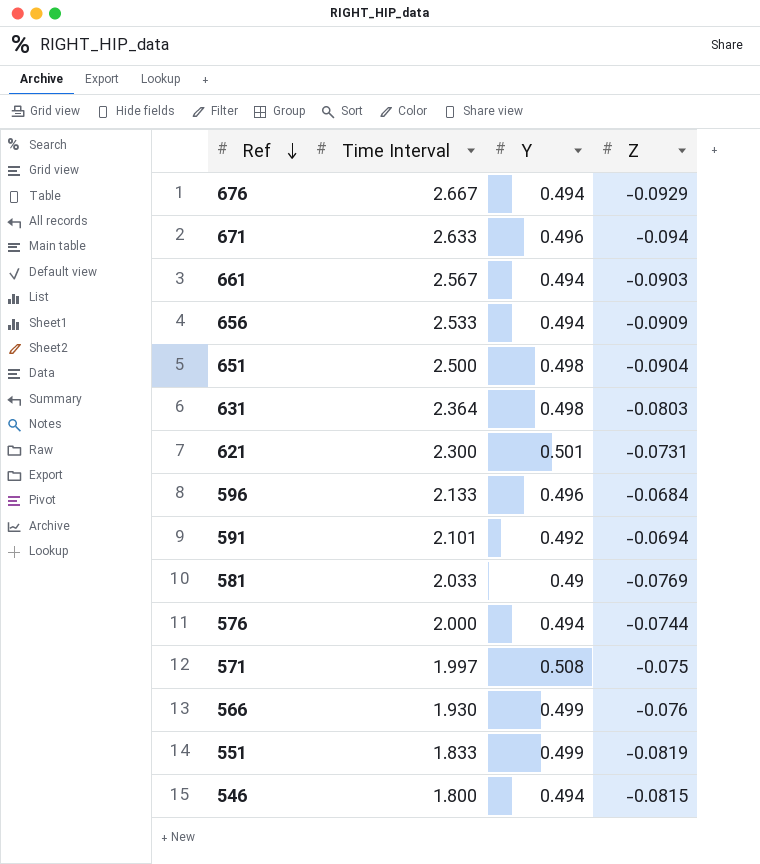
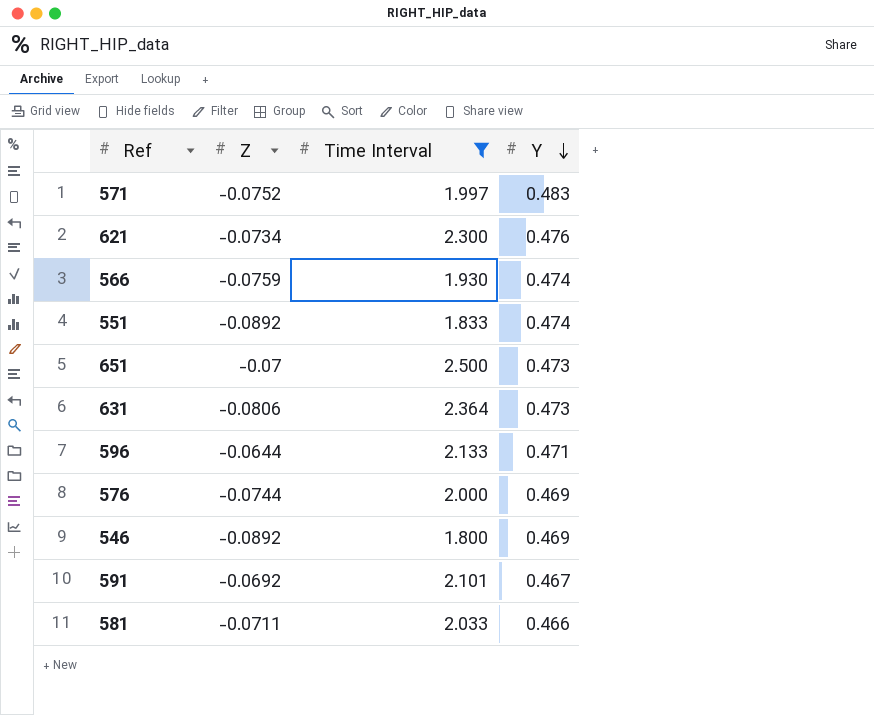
filter: none -> Time Interval <= 2.500
row order: Ref descending -> Y descending
column Z | position: 4 -> 2
571 | Z: -0.075 -> -0.0752
571 | Y: 0.508 -> 0.483
621 | Z: -0.0731 -> -0.0734
621 | Y: 0.501 -> 0.476
566 | Z: -0.076 -> -0.0759
566 | Y: 0.499 -> 0.474
551 | Z: -0.0819 -> -0.0892
551 | Y: 0.499 -> 0.474
651 | Z: -0.0904 -> -0.07
651 | Y: 0.498 -> 0.473
631 | Z: -0.0803 -> -0.0806
631 | Y: 0.498 -> 0.473
596 | Z: -0.0684 -> -0.0644
596 | Y: 0.496 -> 0.471
576 | Y: 0.494 -> 0.469
546 | Z: -0.0815 -> -0.0892
546 | Y: 0.494 -> 0.469
591 | Z: -0.0694 -> -0.0692
591 | Y: 0.492 -> 0.467
581 | Z: -0.0769 -> -0.0711
581 | Y: 0.49 -> 0.466

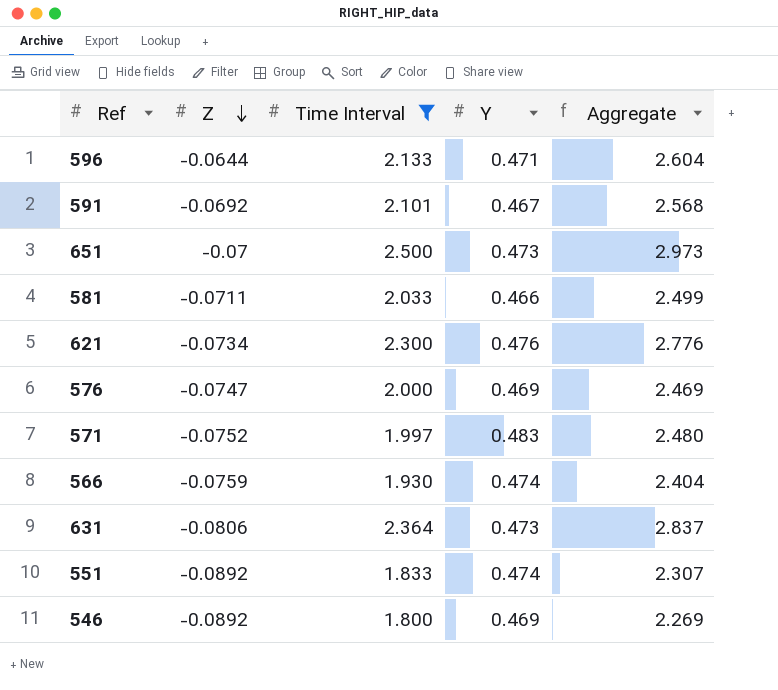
row order: Y descending -> Z descending
column Aggregate | formula: none -> [Time Interval] + [Y]
576 | Z: -0.0744 -> -0.0747

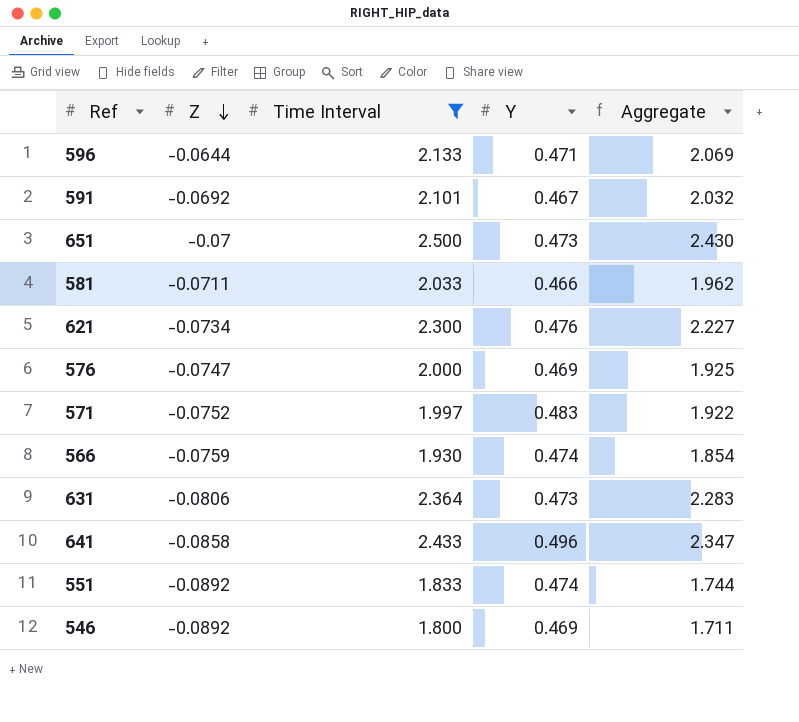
column Aggregate | formula: [Time Interval] + [Y] -> [Z] + [Time Interval]
row 641: none -> -0.0858 | 2.433 | 0.496 | 2.347

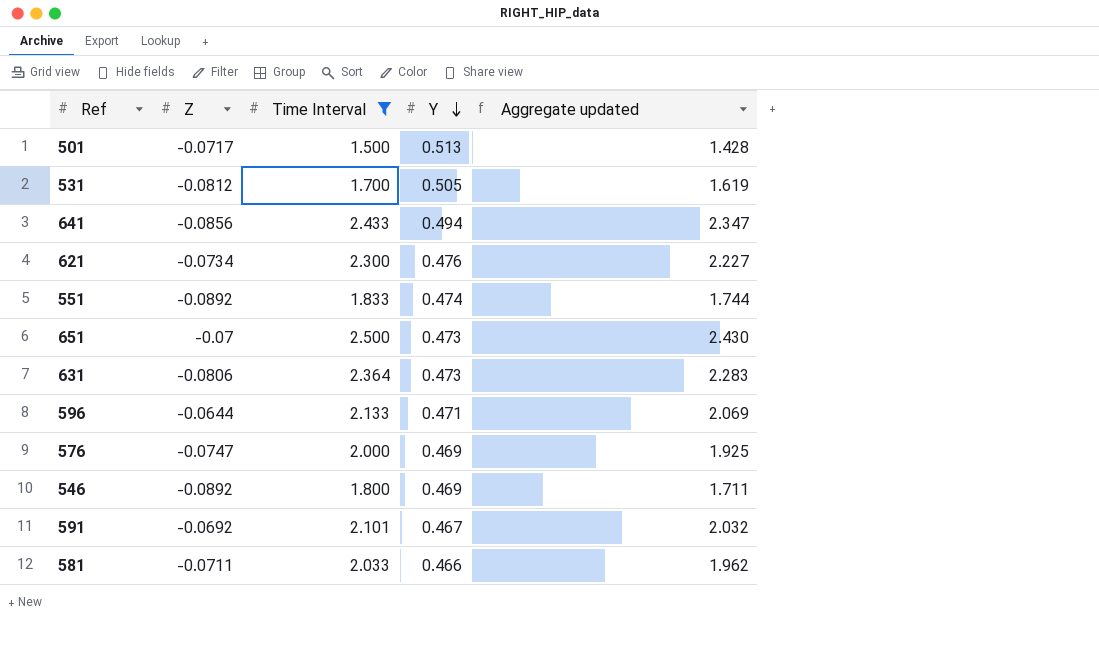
row order: Z descending -> Y descending
column name: Aggregate -> Aggregate updated
row 571: -0.0752 | 1.997 | 0.483 | 1.922 -> none
row 566: -0.0759 | 1.930 | 0.474 | 1.854 -> none
row 501: none -> -0.0717 | 1.500 | 0.513 | 1.428
row 531: none -> -0.0812 | 1.700 | 0.505 | 1.619
641 | Z: -0.0858 -> -0.0856
641 | Y: 0.496 -> 0.494

